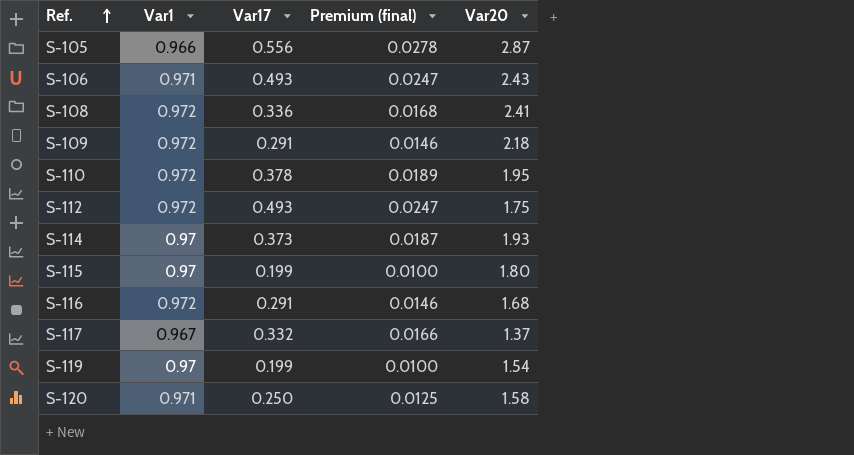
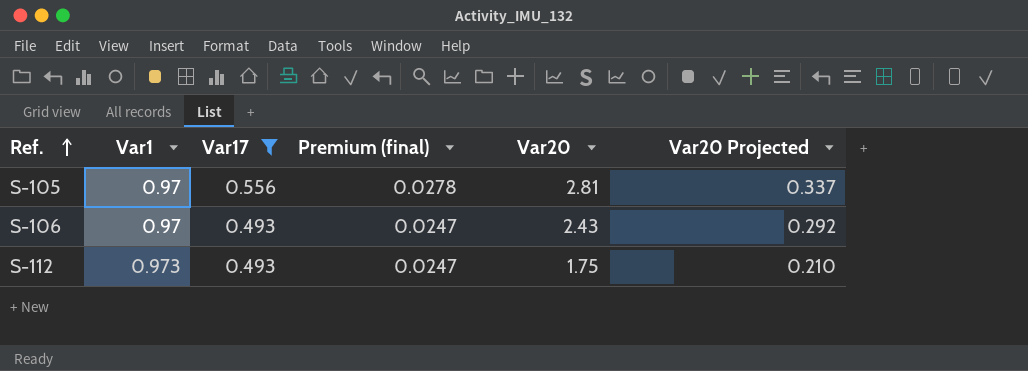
filter: none -> Var17 >= 0.493
column Var20 Projected | formula: none -> [Var20] * 0.12
S-105 | Var1: 0.966 -> 0.97
S-105 | Var20: 2.87 -> 2.81
S-106 | Var1: 0.971 -> 0.97
S-112 | Var1: 0.972 -> 0.973

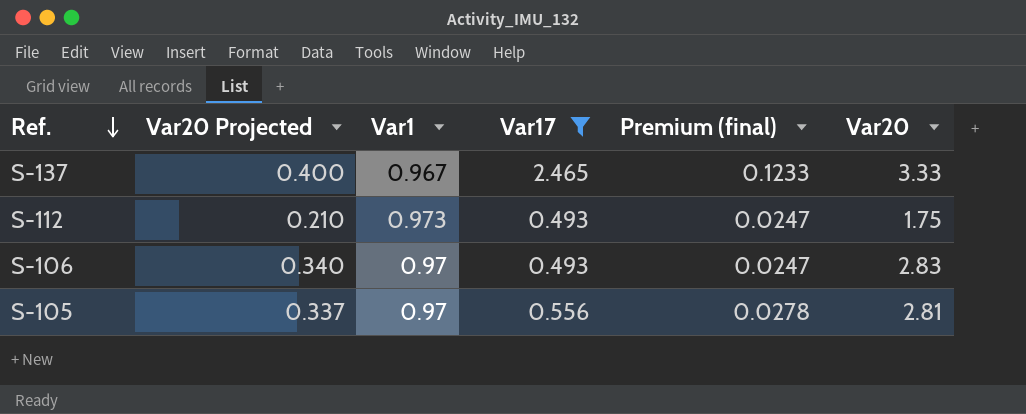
row order: Ref. ascending -> Ref. descending
column Var20 Projected | position: 6 -> 2
row S-137: none -> 0.400 | 0.967 | 2.465 | 0.1233 | 3.33
S-106 | Var20 Projected: 0.292 -> 0.340
S-106 | Var20: 2.43 -> 2.83

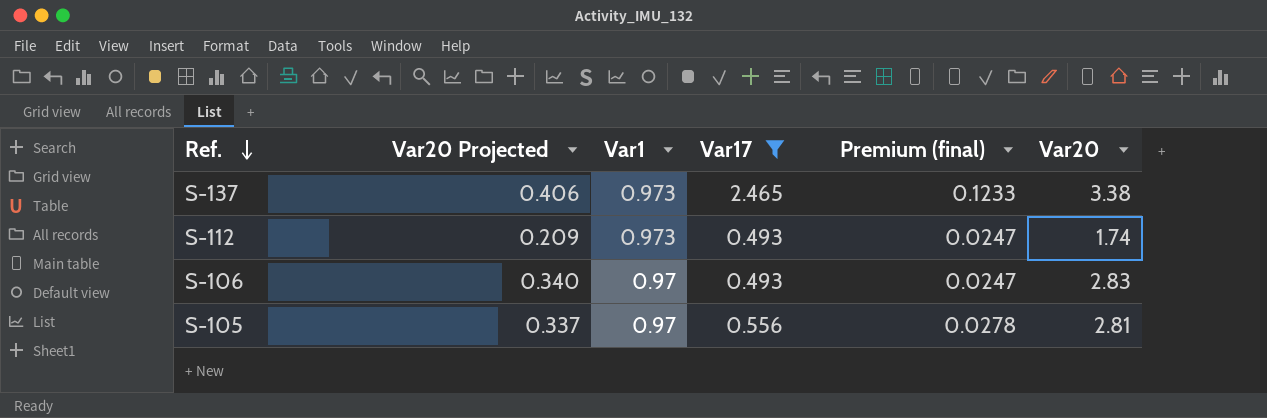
S-137 | Var20 Projected: 0.400 -> 0.406
S-137 | Var1: 0.967 -> 0.973
S-137 | Var20: 3.33 -> 3.38
S-112 | Var20 Projected: 0.210 -> 0.209
S-112 | Var20: 1.75 -> 1.74

